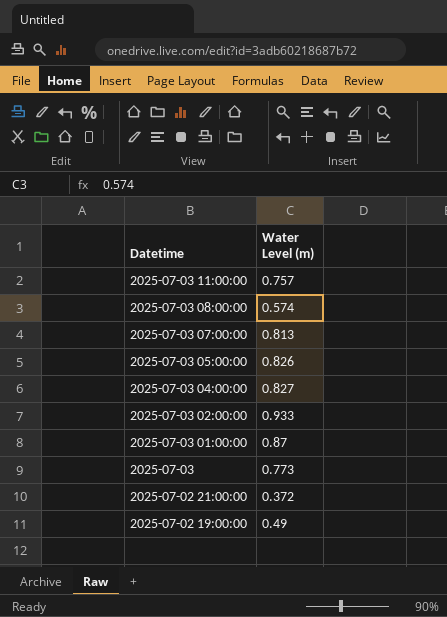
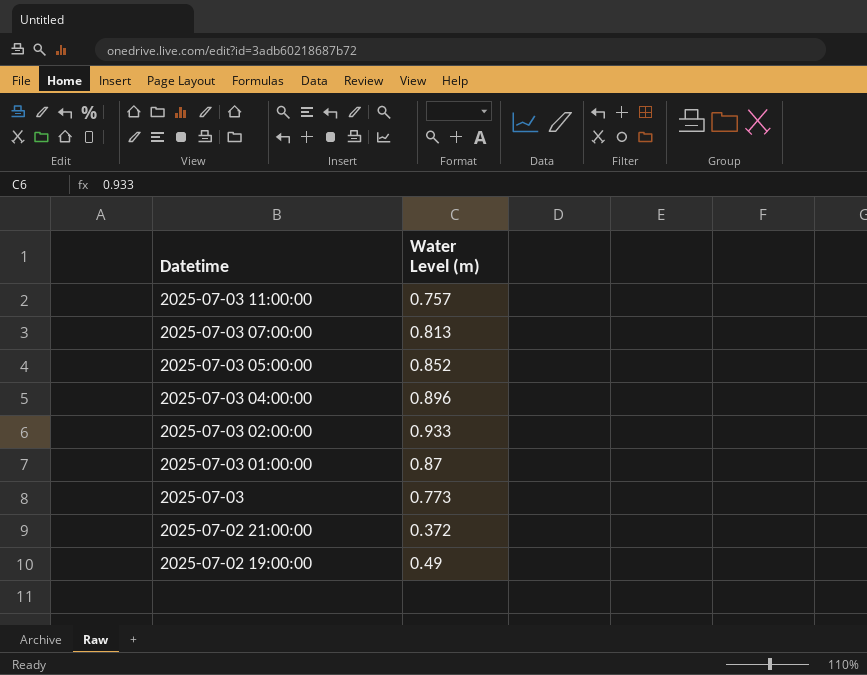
row 2025-07-03 08:00:00: 0.574 -> none
2025-07-03 05:00:00 | Water Level (m): 0.826 -> 0.852
2025-07-03 04:00:00 | Water Level (m): 0.827 -> 0.896

